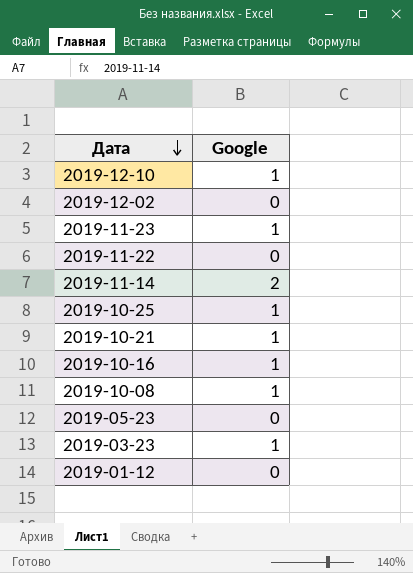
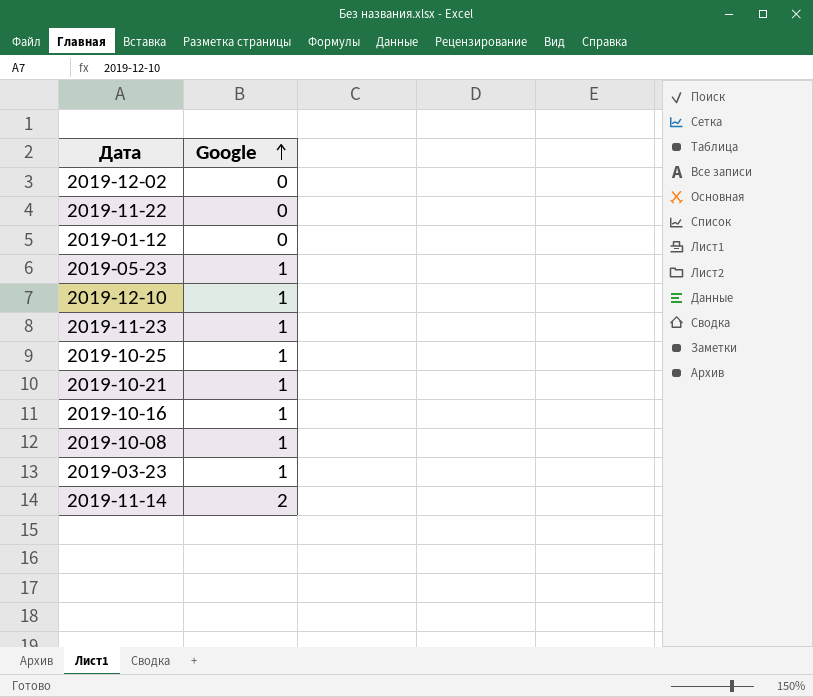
row order: Дата descending -> Google ascending
2019-05-23 | Google: 0 -> 1

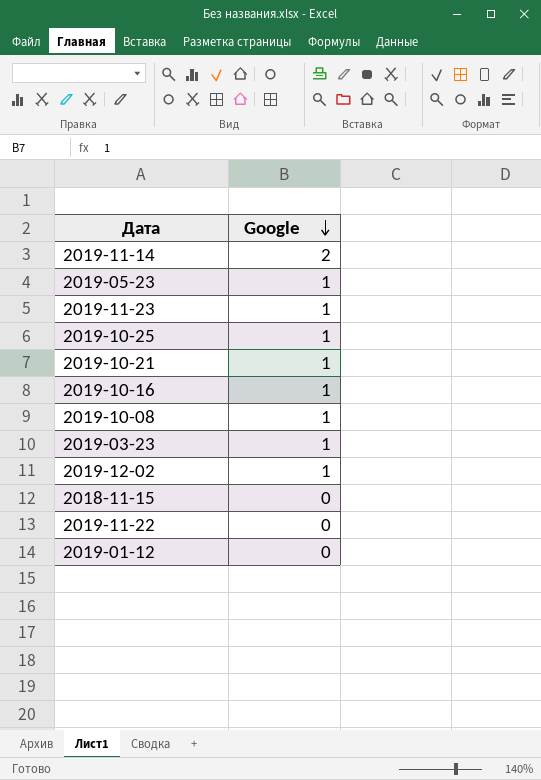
row order: Google ascending -> Google descending
row 2019-12-10: 1 -> none
2019-12-02 | Google: 0 -> 1
row 2018-11-15: none -> 0

